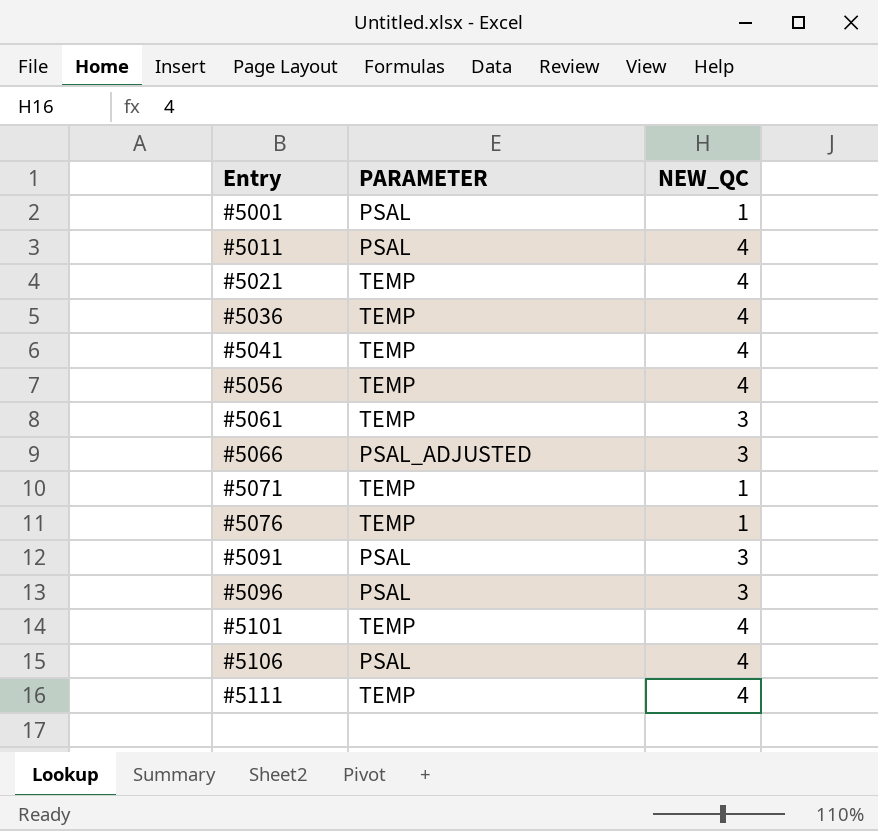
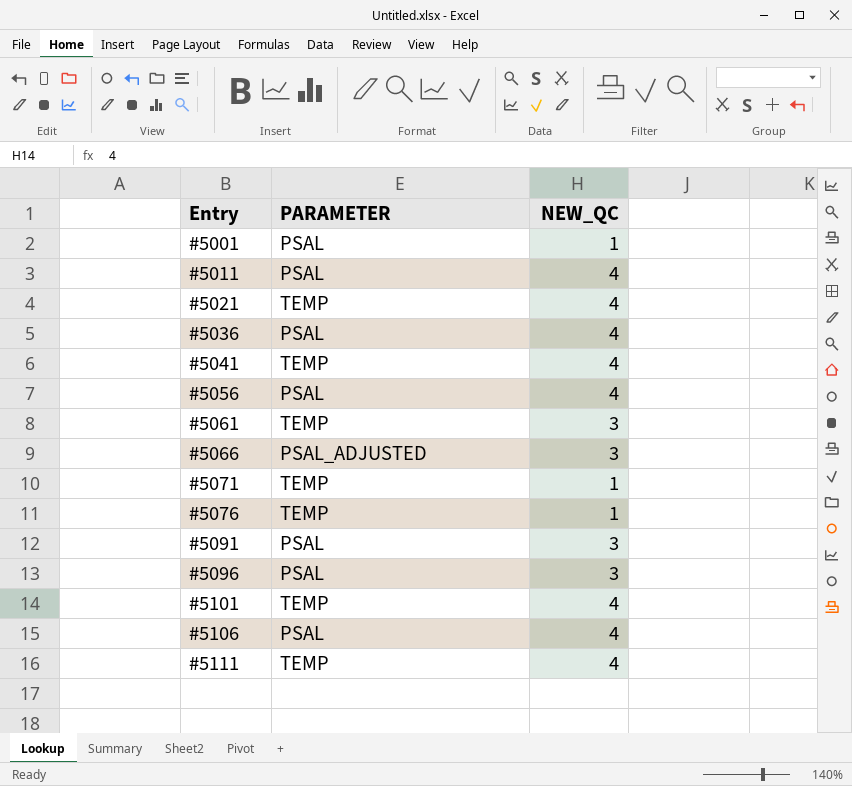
#5036 | PARAMETER: TEMP -> PSAL
#5056 | PARAMETER: TEMP -> PSAL

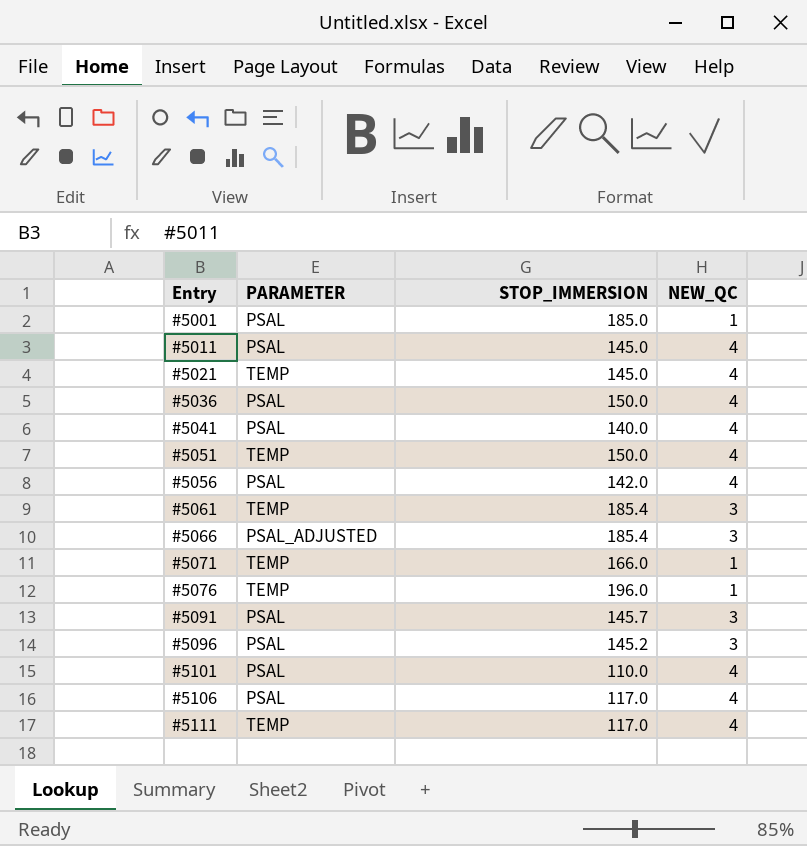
column STOP_IMMERSION | position: none -> 3
#5041 | PARAMETER: TEMP -> PSAL
row #5051: none -> TEMP | 150.0 | 4
#5101 | PARAMETER: TEMP -> PSAL

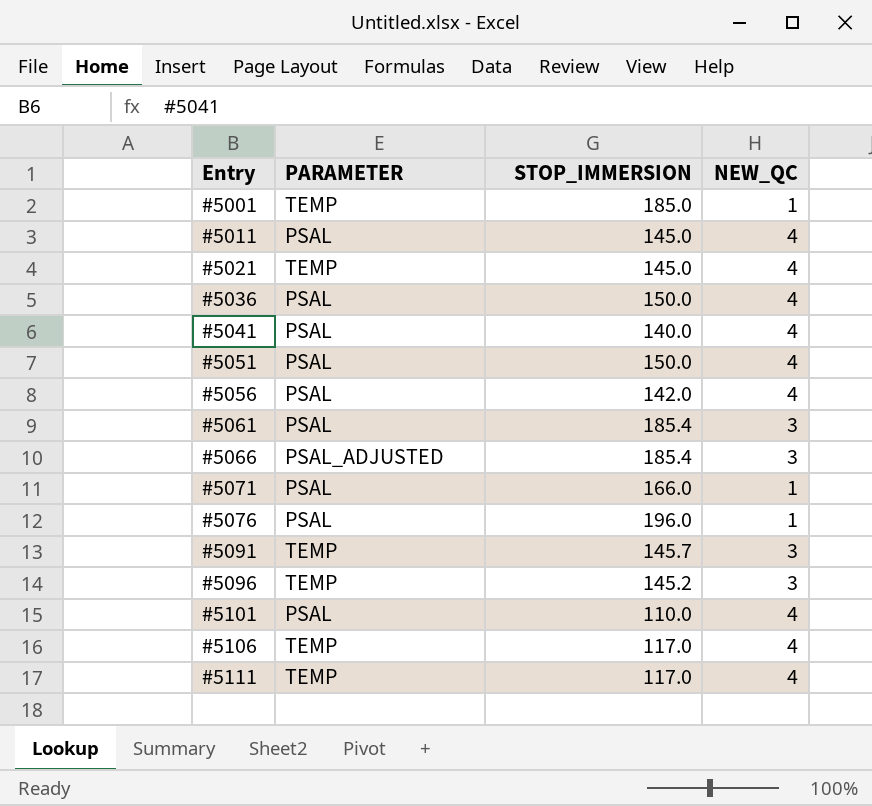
#5001 | PARAMETER: PSAL -> TEMP
#5051 | PARAMETER: TEMP -> PSAL
#5061 | PARAMETER: TEMP -> PSAL
#5071 | PARAMETER: TEMP -> PSAL
#5076 | PARAMETER: TEMP -> PSAL
#5091 | PARAMETER: PSAL -> TEMP
#5096 | PARAMETER: PSAL -> TEMP
#5106 | PARAMETER: PSAL -> TEMP

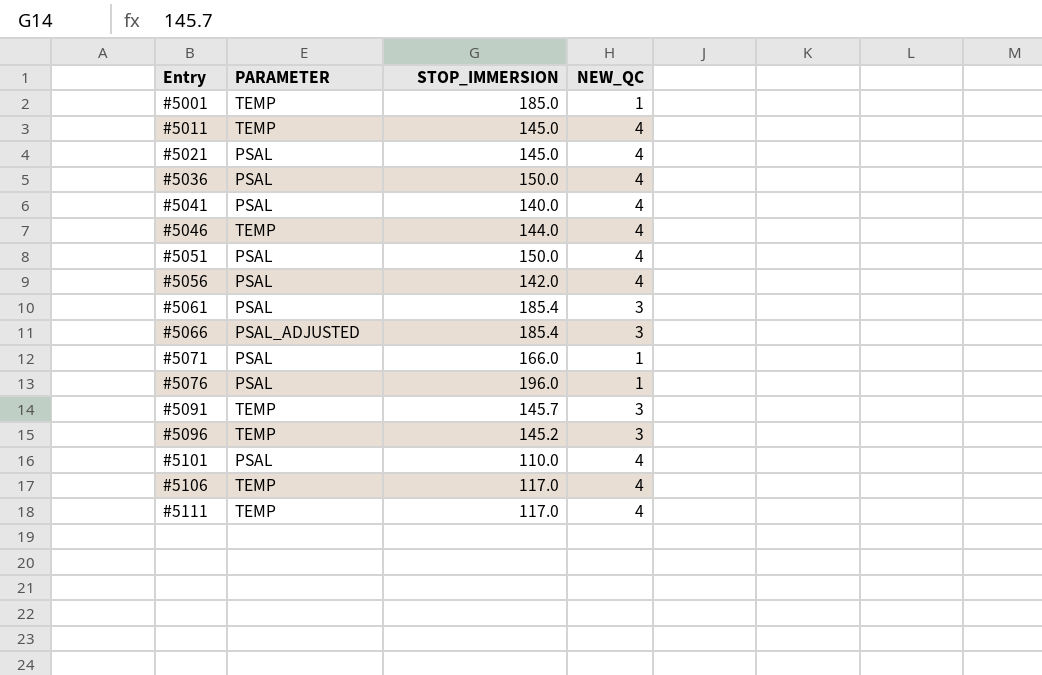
#5011 | PARAMETER: PSAL -> TEMP
#5021 | PARAMETER: TEMP -> PSAL
row #5046: none -> TEMP | 144.0 | 4

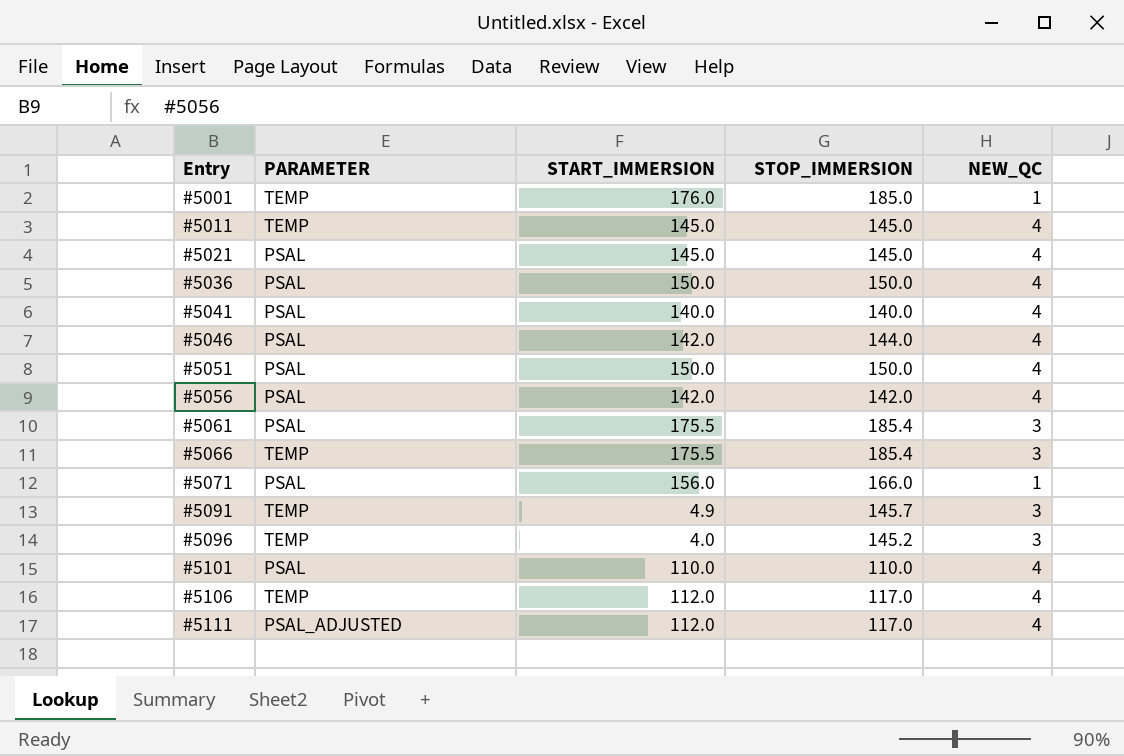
column START_IMMERSION | position: none -> 3
row #5076: PSAL | 196.0 | 1 -> none
#5046 | PARAMETER: TEMP -> PSAL
#5066 | PARAMETER: PSAL_ADJUSTED -> TEMP
#5111 | PARAMETER: TEMP -> PSAL_ADJUSTED

